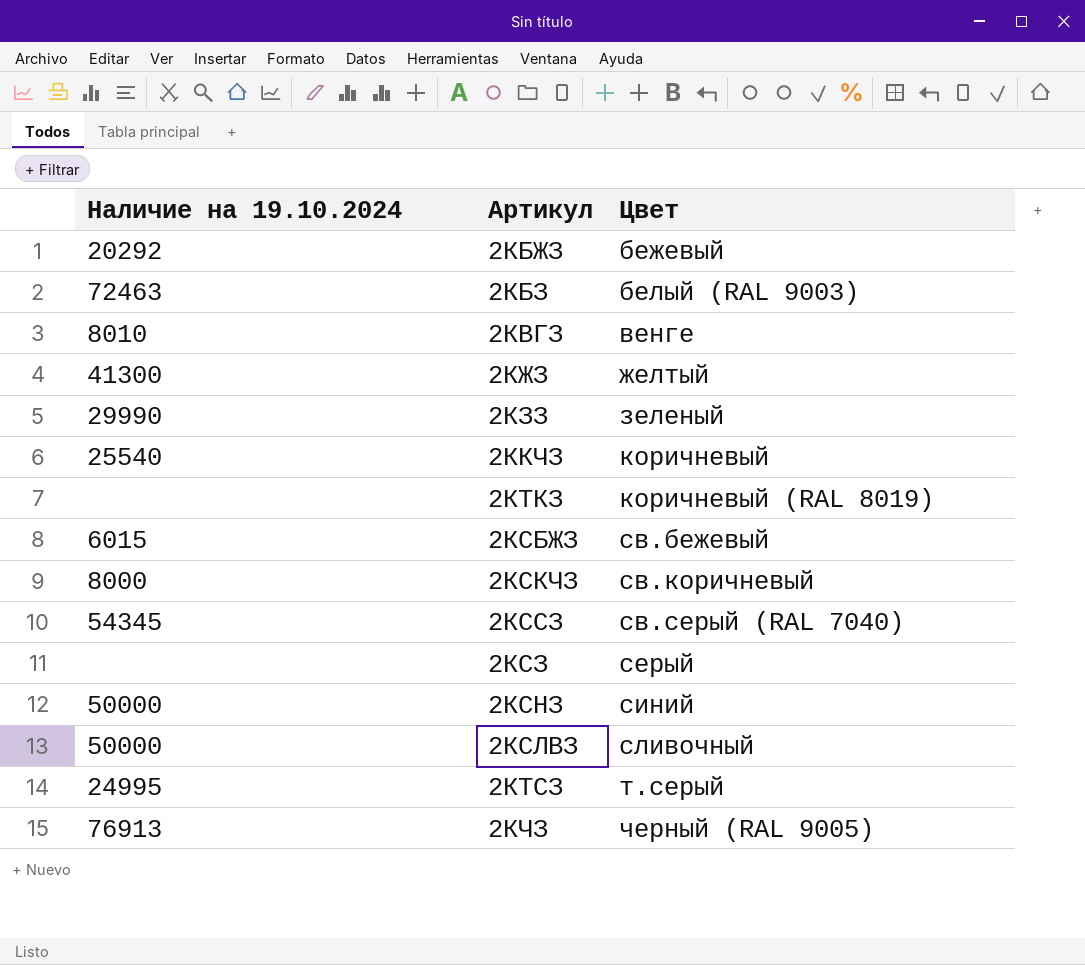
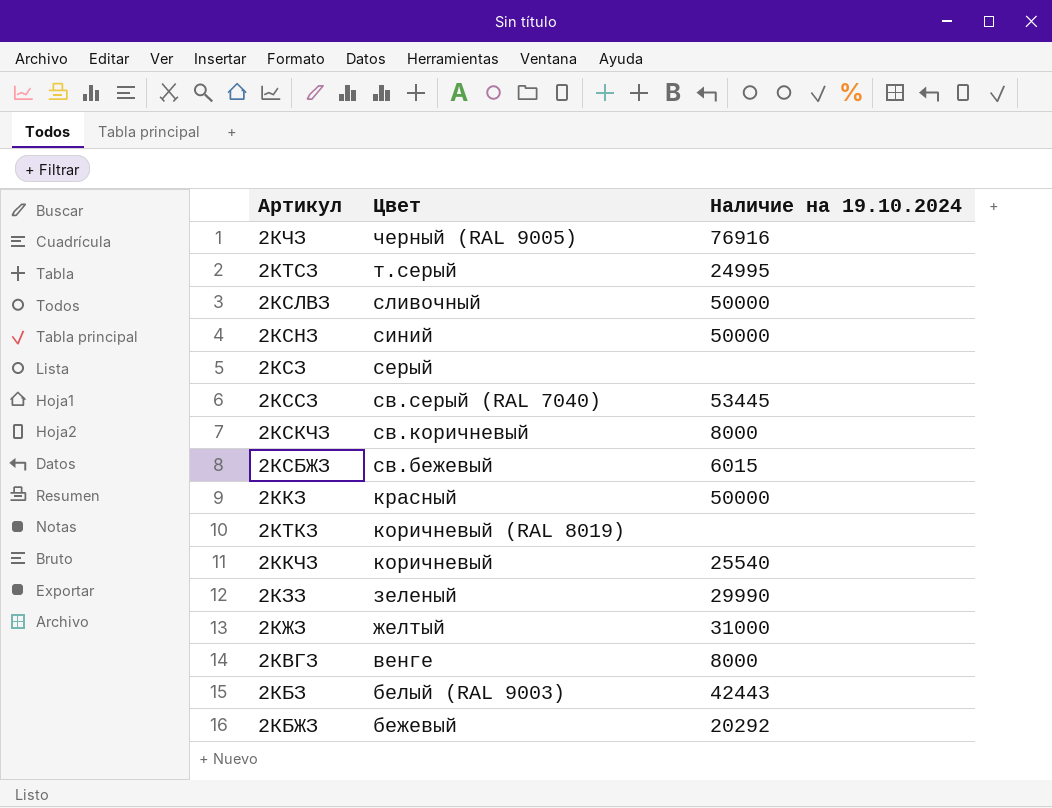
row order: Цвет ascending -> Цвет descending
column Наличие на 19.10.2024 | position: 1 -> 3
2КЧЗ | Наличие на 19.10.2024: 76913 -> 76916
2КССЗ | Наличие на 19.10.2024: 54345 -> 53445
row 2ККЗ: none -> красный | 50000
2КЖЗ | Наличие на 19.10.2024: 41300 -> 31000
2КВГЗ | Наличие на 19.10.2024: 8010 -> 8000
2КБЗ | Наличие на 19.10.2024: 72463 -> 42443

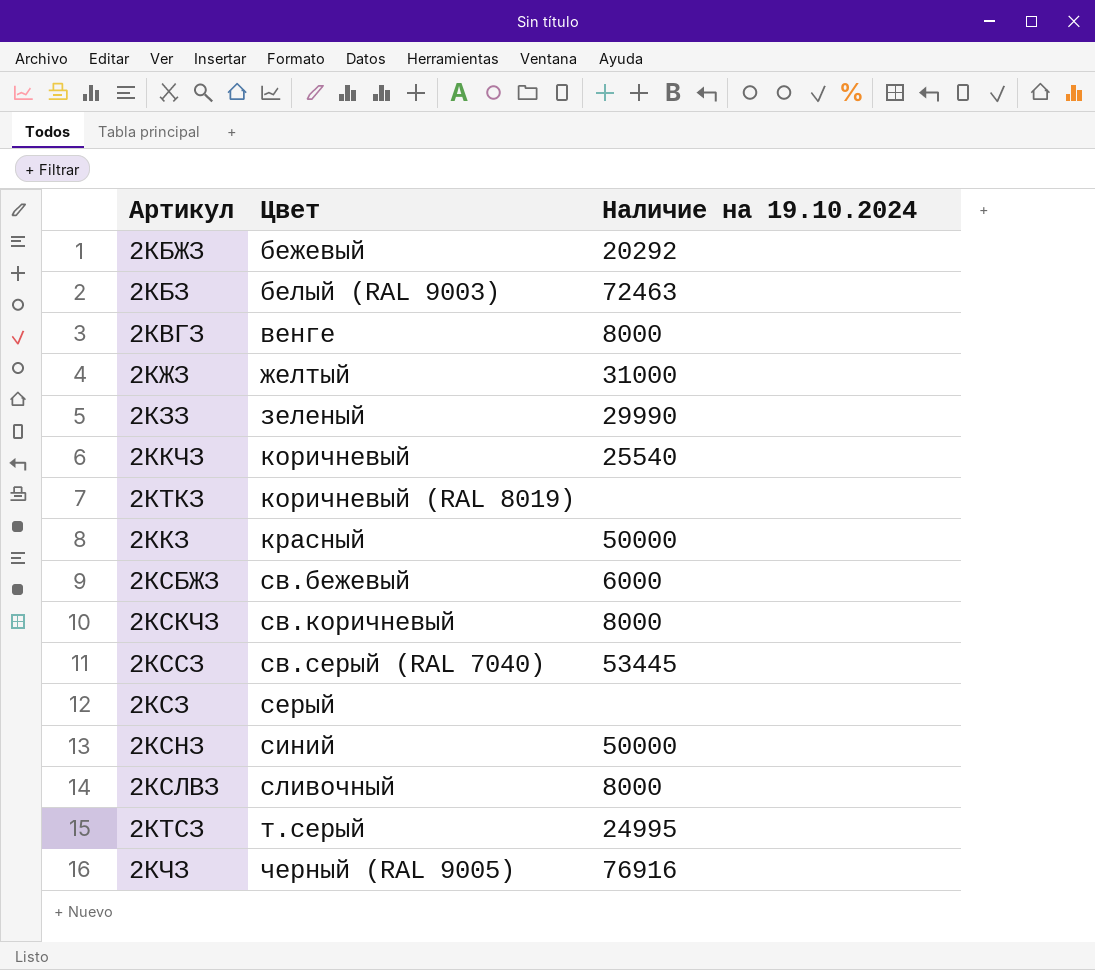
row order: Цвет descending -> Цвет ascending
2КБЗ | Наличие на 19.10.2024: 42443 -> 72463
2КСБЖЗ | Наличие на 19.10.2024: 6015 -> 6000
2КСЛВЗ | Наличие на 19.10.2024: 50000 -> 8000

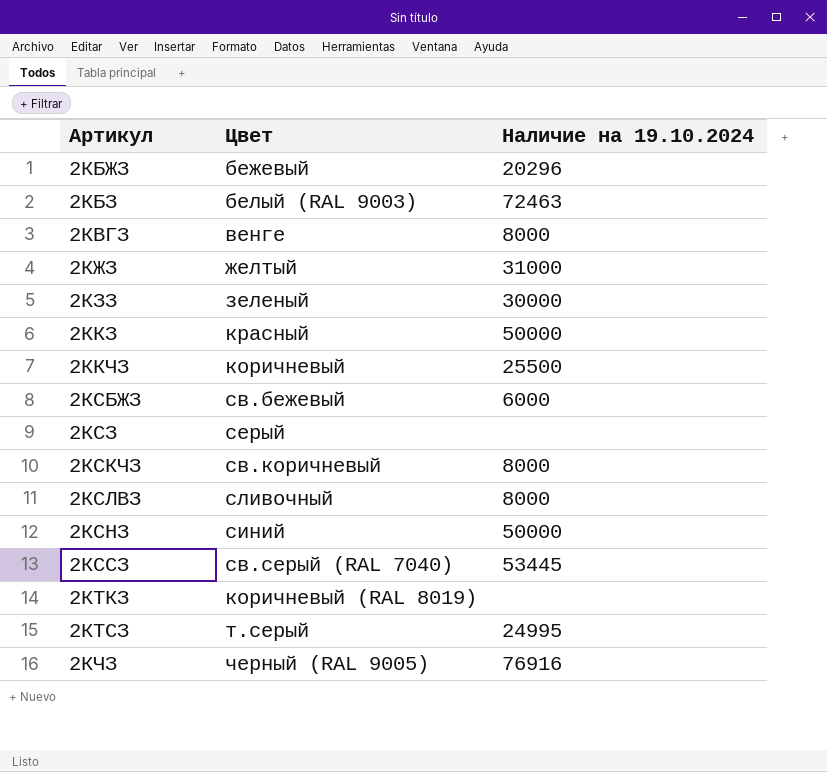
row order: Цвет ascending -> Артикул ascending
2КБЖЗ | Наличие на 19.10.2024: 20292 -> 20296
2КЗЗ | Наличие на 19.10.2024: 29990 -> 30000
2ККЧЗ | Наличие на 19.10.2024: 25540 -> 25500

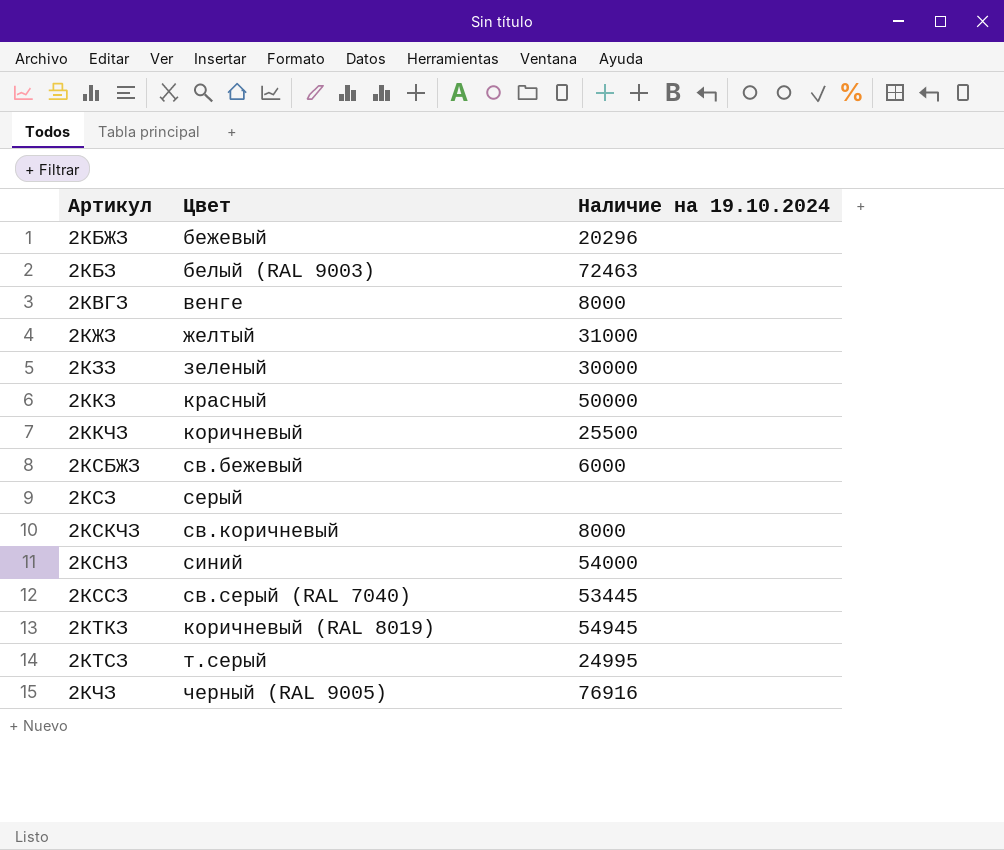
row 2КСЛВЗ: сливочный | 8000 -> none
2КСНЗ | Наличие на 19.10.2024: 50000 -> 54000
2КТКЗ | Наличие на 19.10.2024: none -> 54945

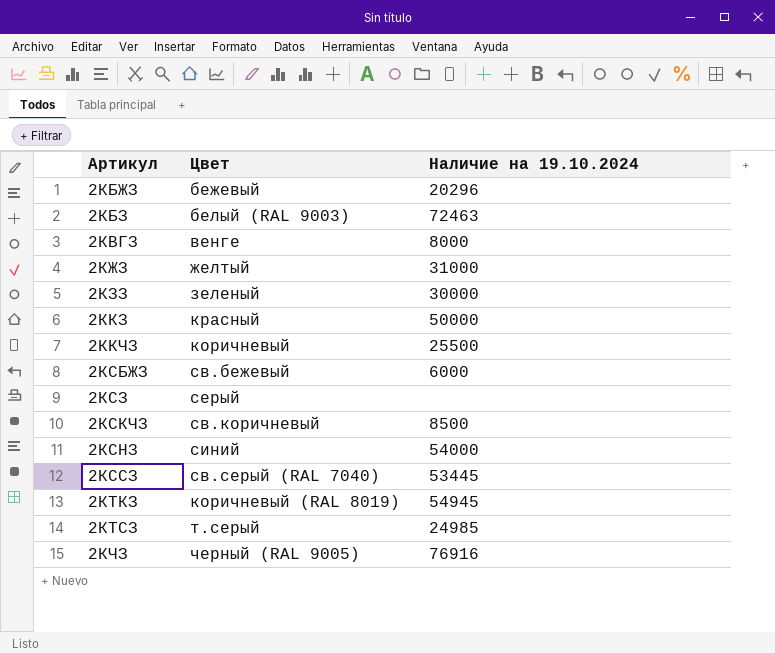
2КСКЧЗ | Наличие на 19.10.2024: 8000 -> 8500
2КТСЗ | Наличие на 19.10.2024: 24995 -> 24985

